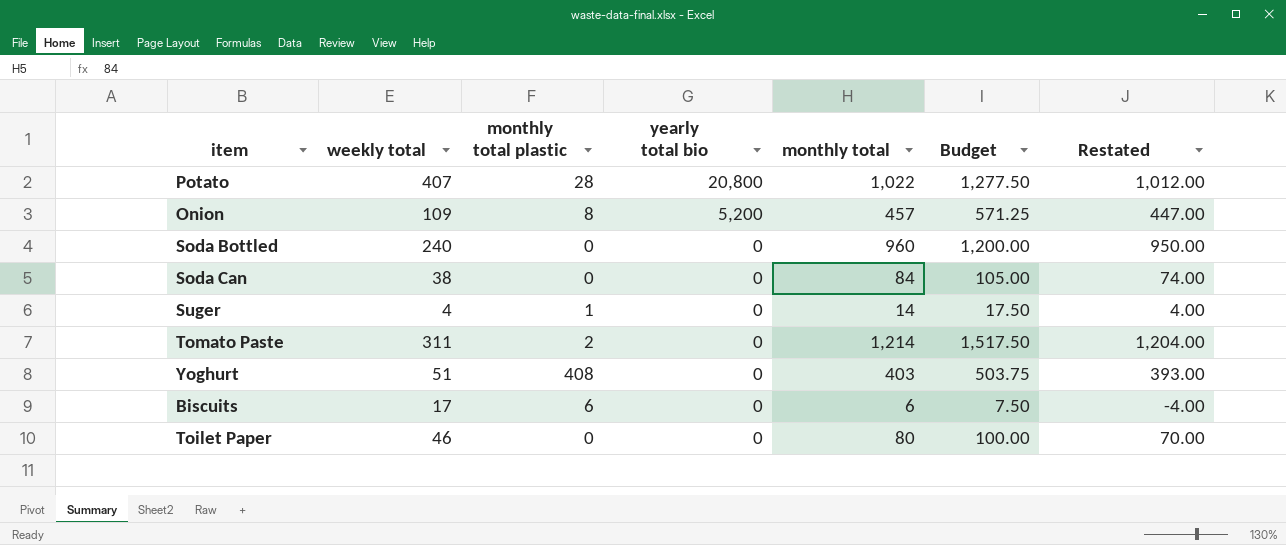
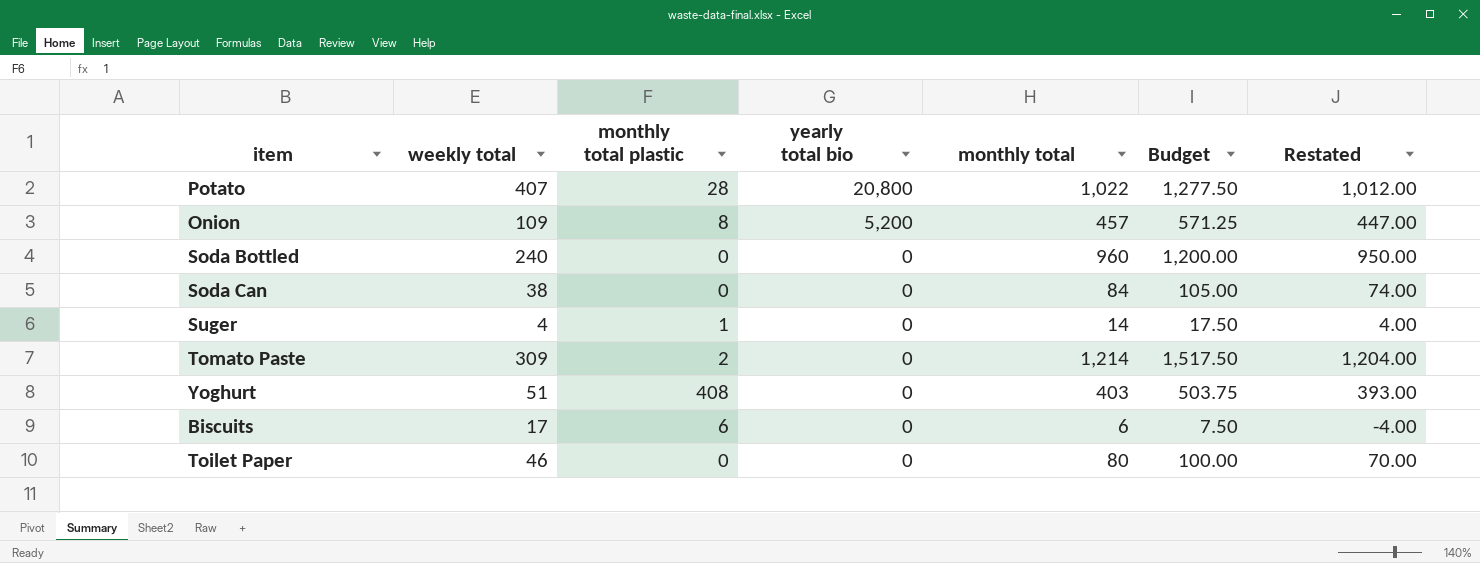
Tomato Paste | weekly total: 311 -> 309

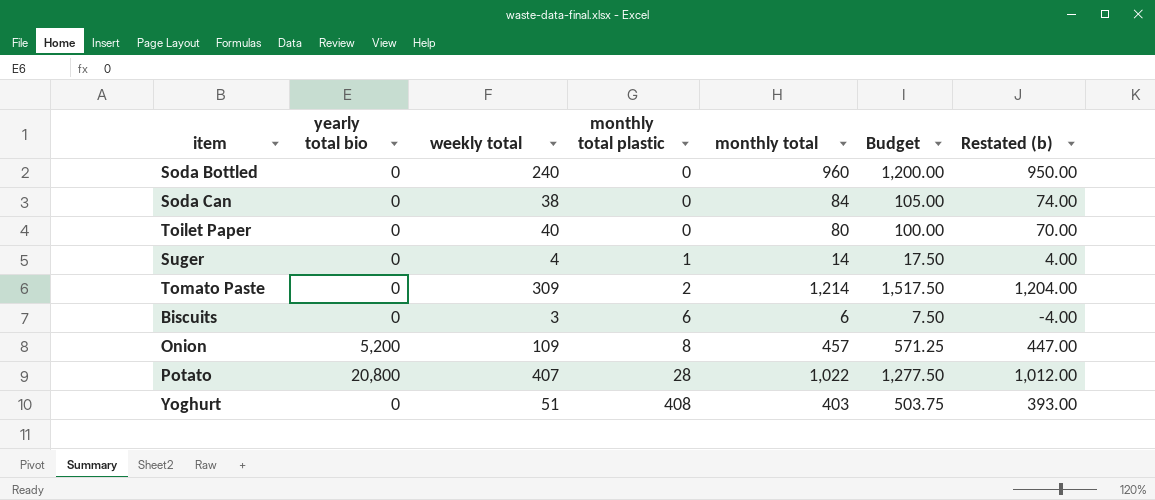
row order: yearly total bio descending -> monthly total plastic ascending
column yearly total bio | position: 4 -> 2
column name: Restated -> Restated (b)
Toilet Paper | weekly total: 46 -> 40
Biscuits | weekly total: 17 -> 3

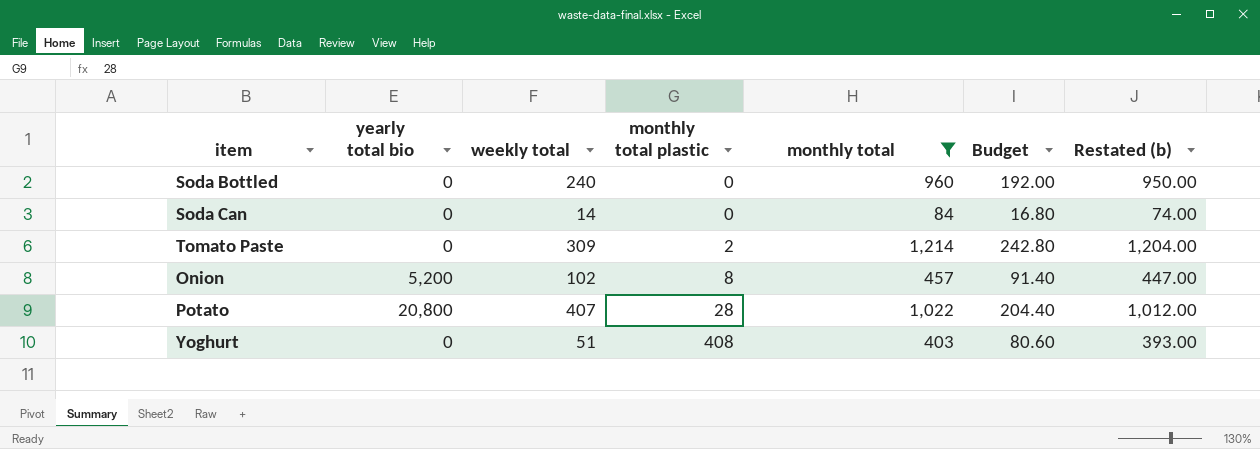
filter: none -> monthly total >= 84
column Budget | formula: [monthly total] * 1.25 -> [monthly total] * 0.2
Soda Can | weekly total: 38 -> 14
Onion | weekly total: 109 -> 102

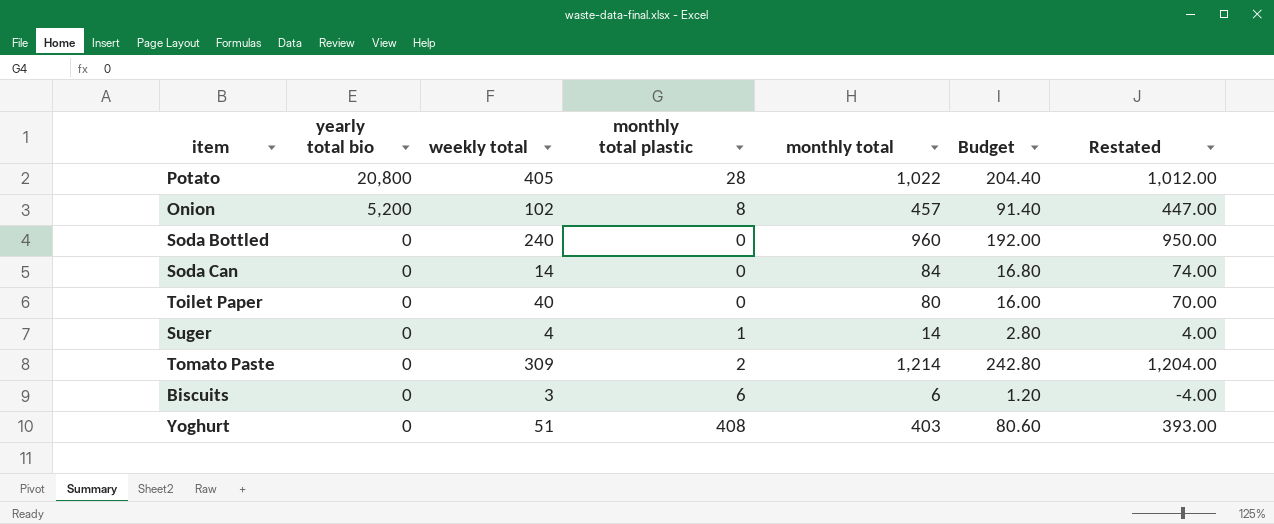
filter: monthly total >= 84 -> none
row order: monthly total plastic ascending -> yearly total bio descending
column name: Restated (b) -> Restated
Potato | weekly total: 407 -> 405

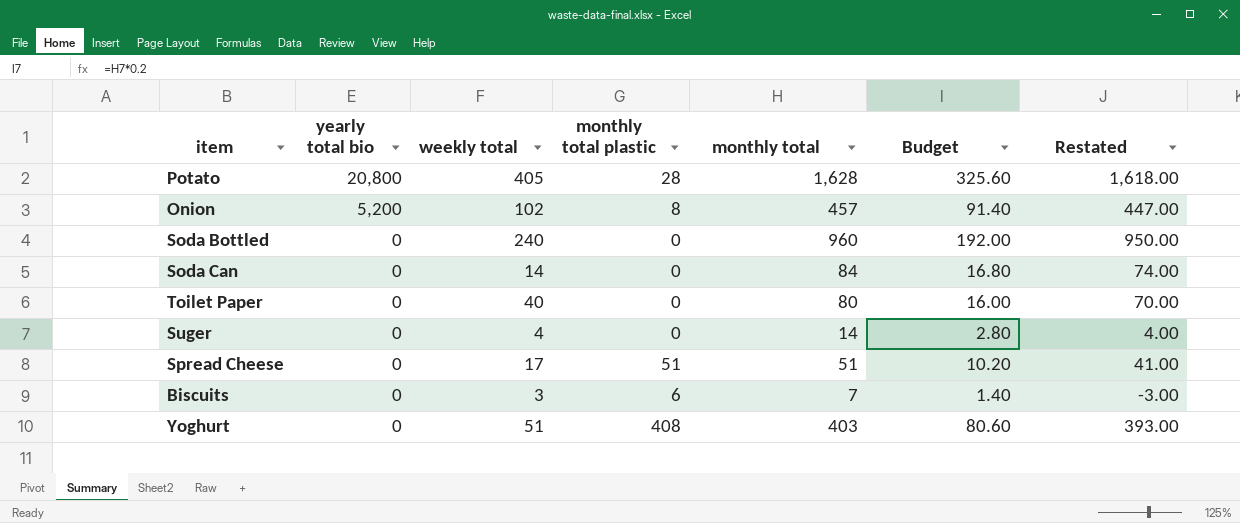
row Tomato Paste: 0 | 309 | 2 | 1,214 | 242.80 | 1,204.00 -> none
Potato | monthly total: 1,022 -> 1,628
Potato | Budget: 204.40 -> 325.60
Potato | Restated: 1,012.00 -> 1,618.00
Suger | monthly total plastic: 1 -> 0
row Spread Cheese: none -> 0 | 17 | 51 | 51 | 10.20 | 41.00
Biscuits | monthly total: 6 -> 7
Biscuits | Budget: 1.20 -> 1.40
Biscuits | Restated: -4.00 -> -3.00

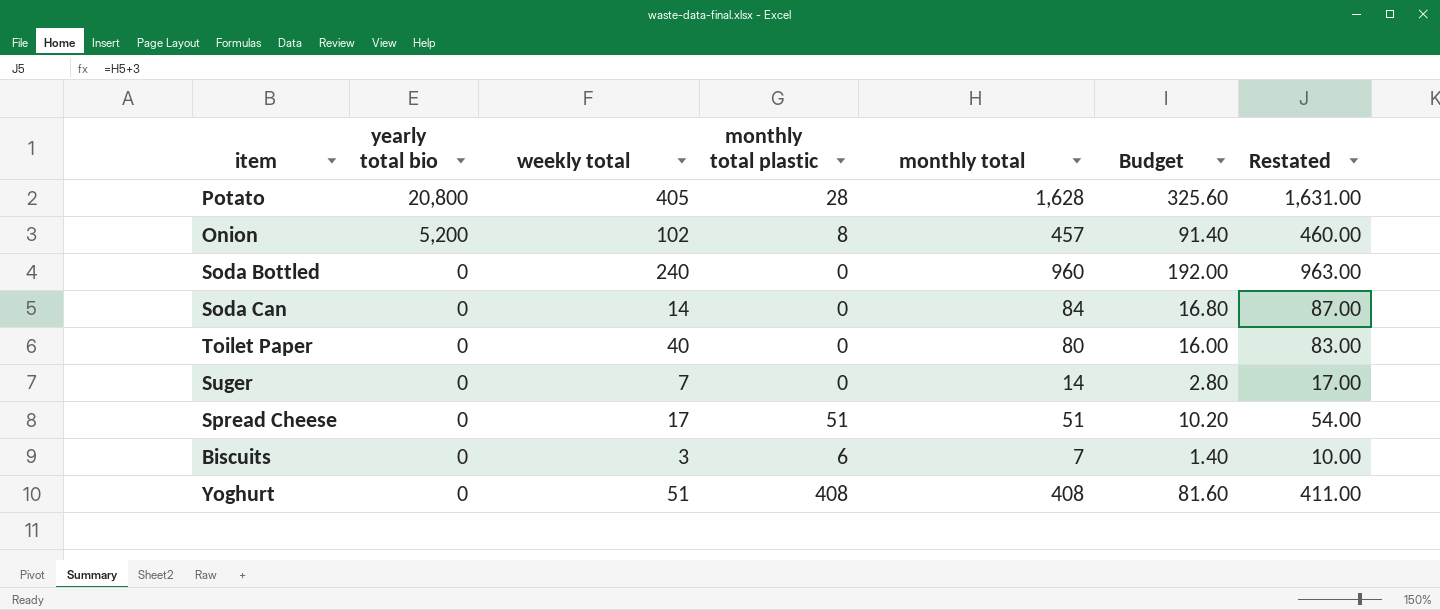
column Restated | formula: [monthly total] - 10 -> [monthly total] + 3
Suger | weekly total: 4 -> 7
Yoghurt | monthly total: 403 -> 408
Yoghurt | Budget: 80.60 -> 81.60

